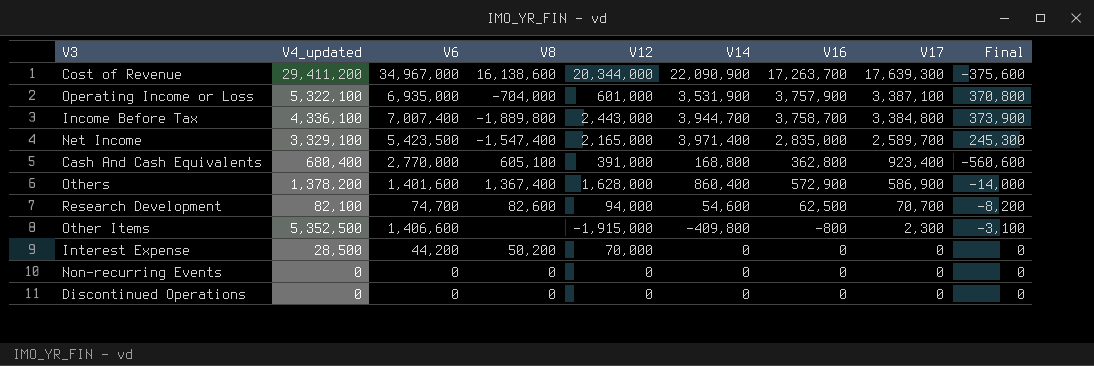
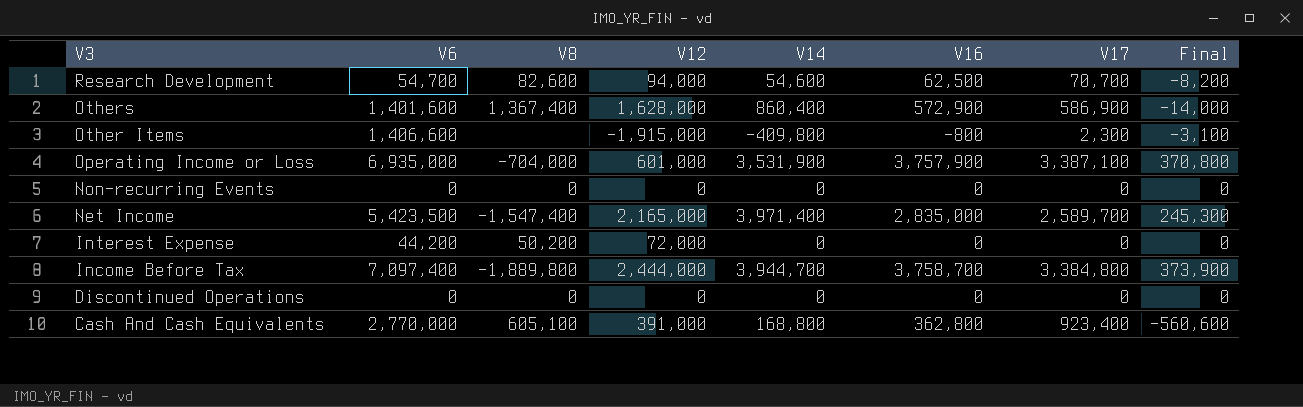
row order: V17 descending -> V3 descending
column V4_updated | position: 2 -> none
row Cost of Revenue: 29,411,200 | 34,967,000 | 16,138,600 | 20,344,000 | 22,090,900 | 17,263,700 | 17,639,300 | -375,600 -> none
Research Development | V6: 74,700 -> 54,700
Interest Expense | V12: 70,000 -> 72,000
Income Before Tax | V6: 7,007,400 -> 7,097,400
Income Before Tax | V12: 2,443,000 -> 2,444,000

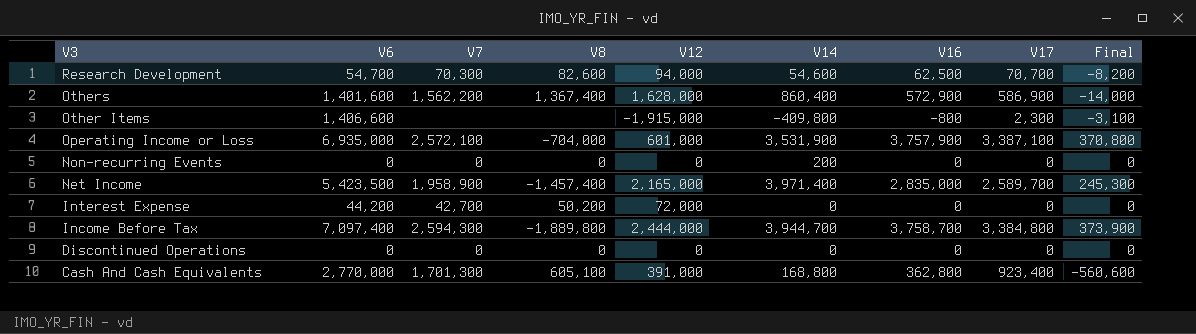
column V7 | position: none -> 3
Non-recurring Events | V14: 0 -> 200
Net Income | V8: -1,547,400 -> -1,457,400

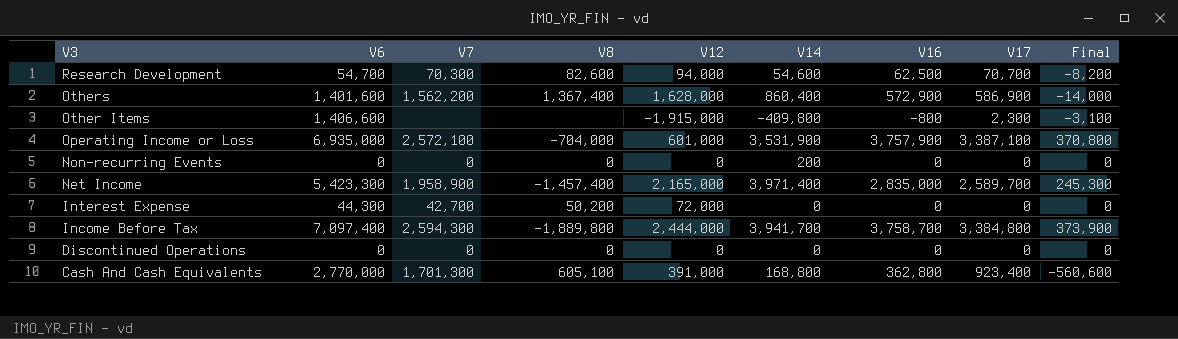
Net Income | V6: 5,423,500 -> 5,423,300
Interest Expense | V6: 44,200 -> 44,300
Income Before Tax | V14: 3,944,700 -> 3,941,700

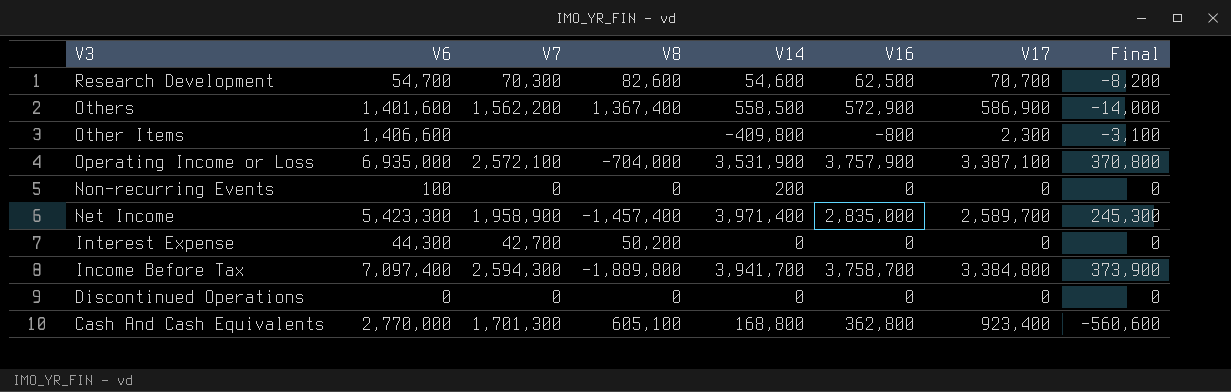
column V12 | position: 5 -> none
Others | V14: 860,400 -> 558,500
Non-recurring Events | V6: 0 -> 100

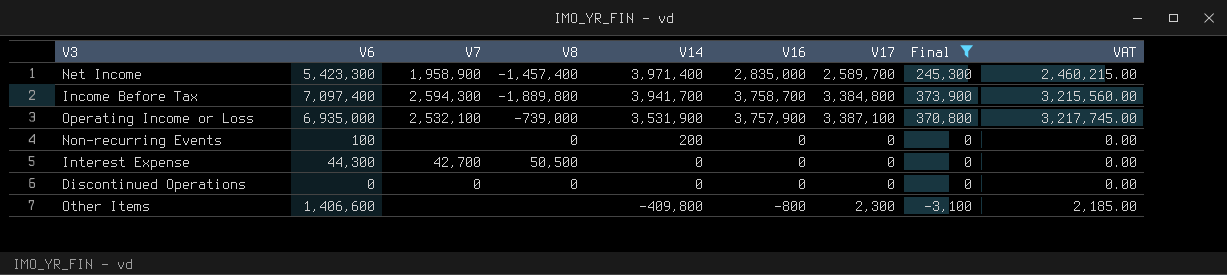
filter: none -> Final >= -3,100
row order: V3 descending -> V14 descending
column VAT | formula: none -> [V17] * 0.95
Operating Income or Loss | V7: 2,572,100 -> 2,532,100
Operating Income or Loss | V8: -704,000 -> -739,000
Non-recurring Events | V7: 0 -> none
Interest Expense | V8: 50,200 -> 50,500

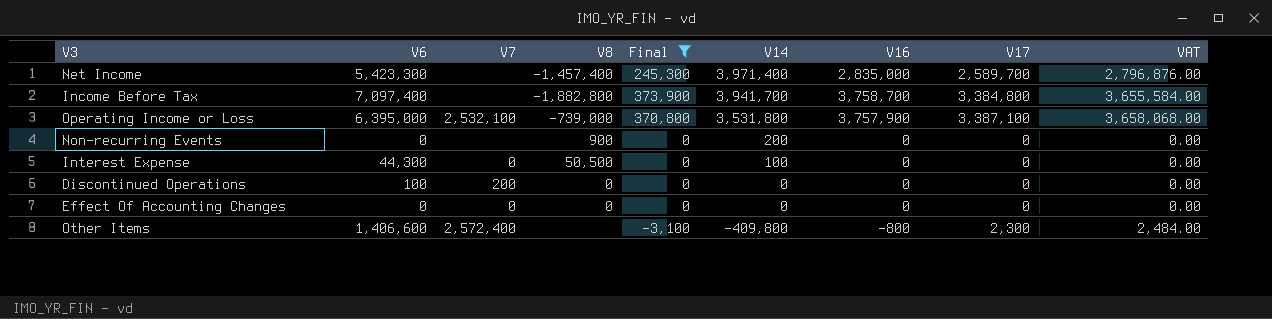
column Final | position: 8 -> 5
column VAT | formula: [V17] * 0.95 -> [V17] * 1.08
Net Income | V7: 1,958,900 -> none
Income Before Tax | V7: 2,594,300 -> none
Income Before Tax | V8: -1,889,800 -> -1,882,800
Operating Income or Loss | V6: 6,935,000 -> 6,395,000
Operating Income or Loss | V14: 3,531,900 -> 3,531,800
Non-recurring Events | V6: 100 -> 0
Non-recurring Events | V8: 0 -> 900
Interest Expense | V7: 42,700 -> 0
Interest Expense | V14: 0 -> 100
Discontinued Operations | V6: 0 -> 100
Discontinued Operations | V7: 0 -> 200
row Effect Of Accounting Changes: none -> 0 | 0 | 0 | 0 | 0 | 0 | 0 | 0.00
Other Items | V7: none -> 2,572,400

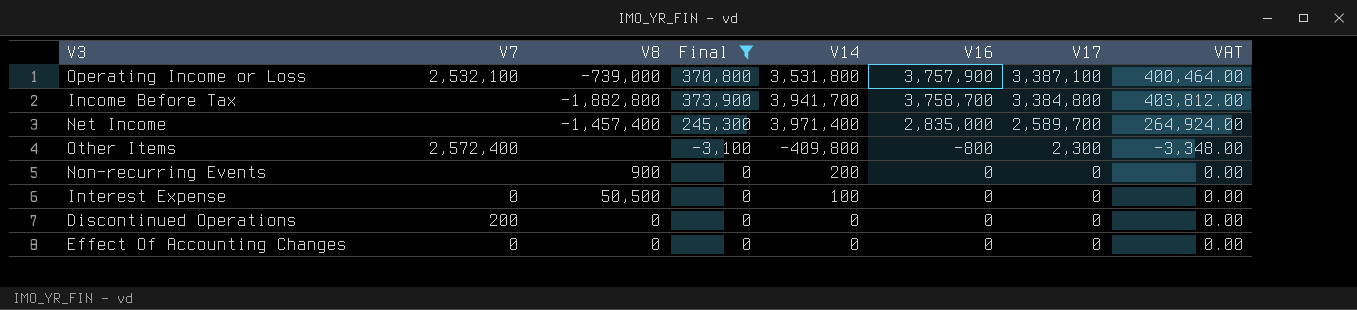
row order: V14 descending -> V17 descending
column V6 | position: 2 -> none
column VAT | formula: [V17] * 1.08 -> [Final] * 1.08

